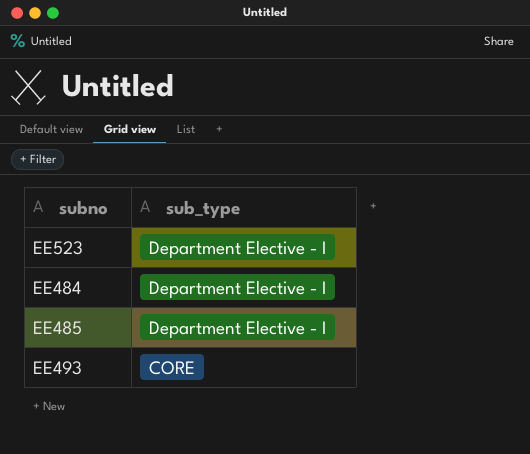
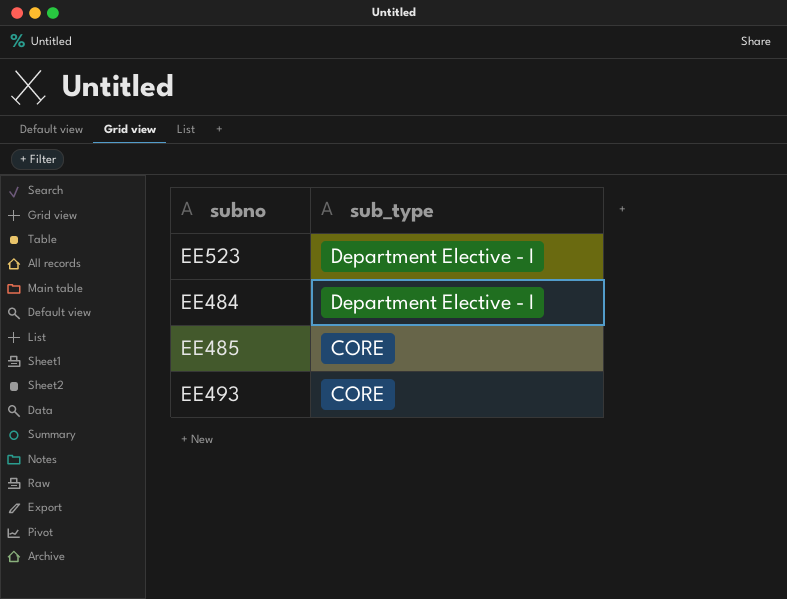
EE485 | sub_type: Department Elective - I -> CORE

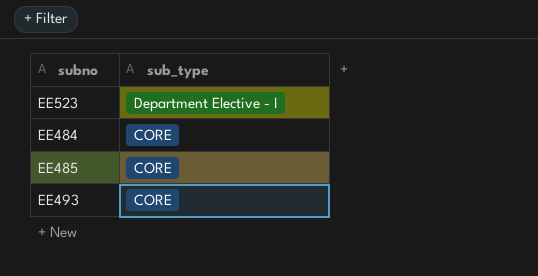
EE484 | sub_type: Department Elective - I -> CORE

